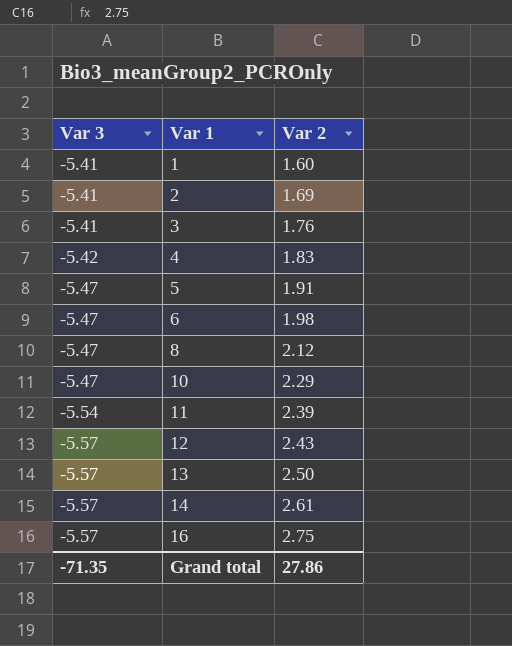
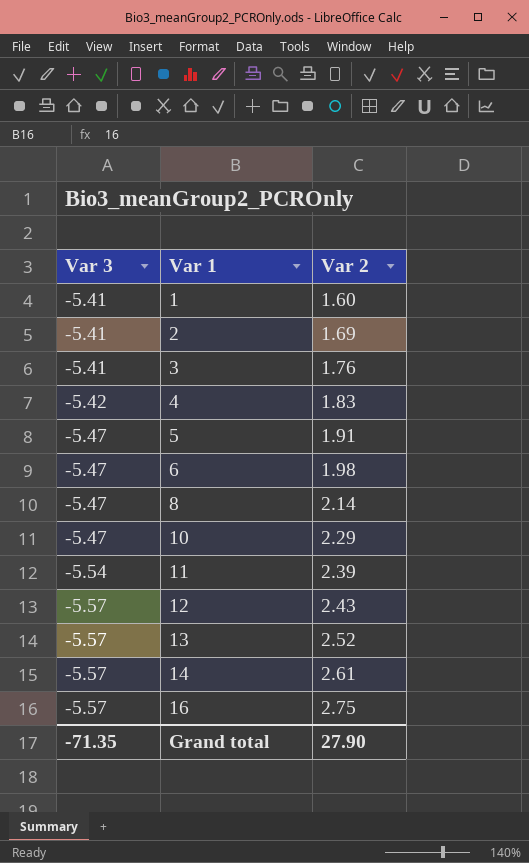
8 | Var 2: 2.12 -> 2.14
13 | Var 2: 2.50 -> 2.52
Grand total | Var 2: 27.86 -> 27.90

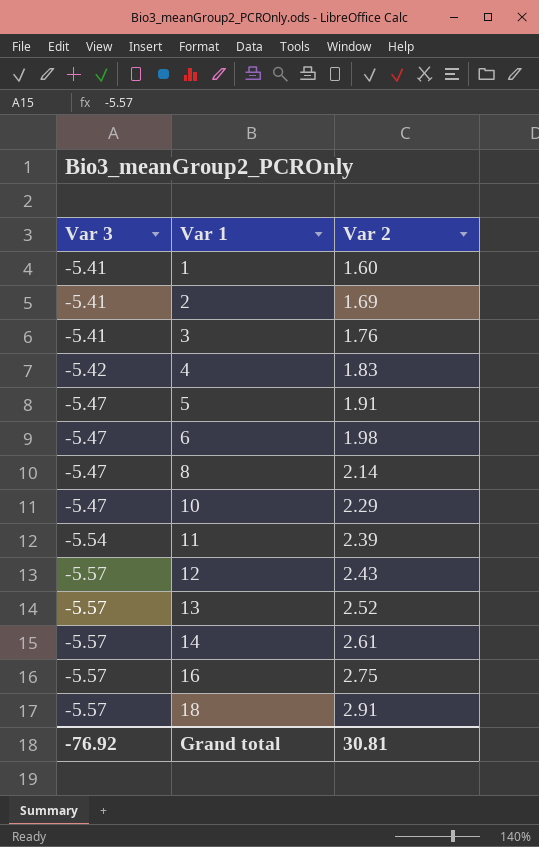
row 18: none -> -5.57 | 2.91
Grand total | Var 3: -71.35 -> -76.92
Grand total | Var 2: 27.90 -> 30.81

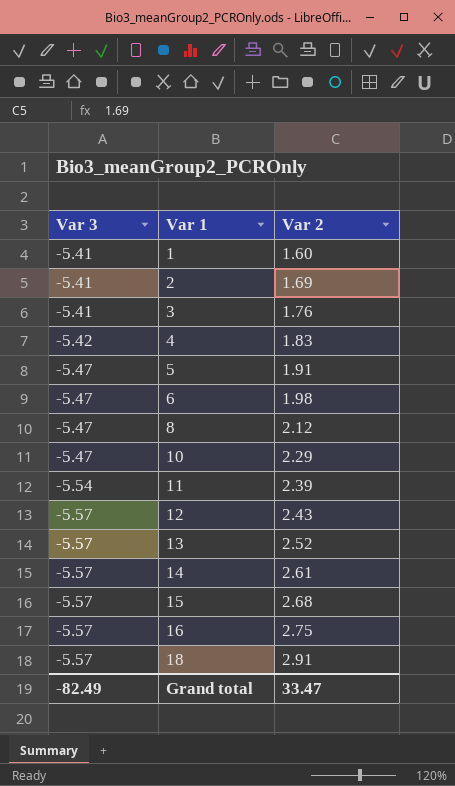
8 | Var 2: 2.14 -> 2.12
row 15: none -> -5.57 | 2.68
Grand total | Var 3: -76.92 -> -82.49
Grand total | Var 2: 30.81 -> 33.47

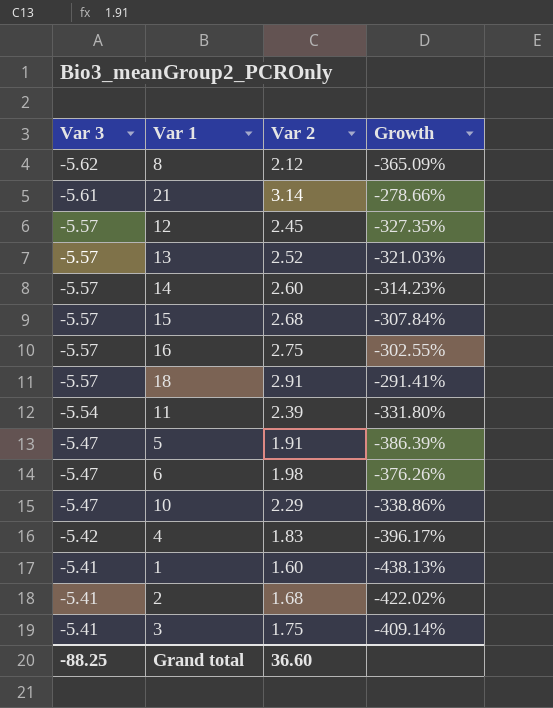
row order: Var 3 descending -> Var 3 ascending
column Growth | formula: none -> ([Var 3] - [Var 2]) / [Var 2]
8 | Var 3: -5.47 -> -5.62
row 21: none -> -5.61 | 3.14 | -278.66%
12 | Var 2: 2.43 -> 2.45
14 | Var 2: 2.61 -> 2.60
2 | Var 2: 1.69 -> 1.68
3 | Var 2: 1.76 -> 1.75
Grand total | Var 3: -82.49 -> -88.25
Grand total | Var 2: 33.47 -> 36.60

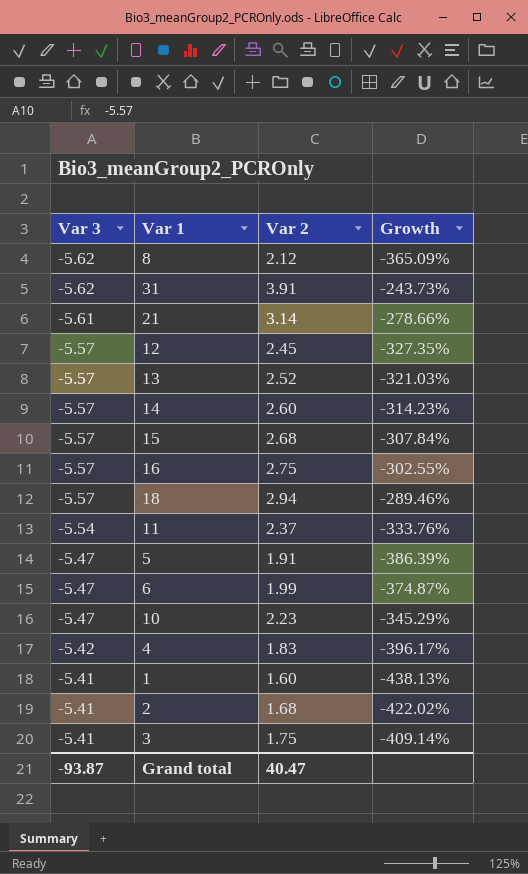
row 31: none -> -5.62 | 3.91 | -243.73%
18 | Var 2: 2.91 -> 2.94
18 | Growth: -291.41% -> -289.46%
11 | Var 2: 2.39 -> 2.37
11 | Growth: -331.80% -> -333.76%
6 | Var 2: 1.98 -> 1.99
6 | Growth: -376.26% -> -374.87%
10 | Var 2: 2.29 -> 2.23
10 | Growth: -338.86% -> -345.29%
Grand total | Var 3: -88.25 -> -93.87
Grand total | Var 2: 36.60 -> 40.47

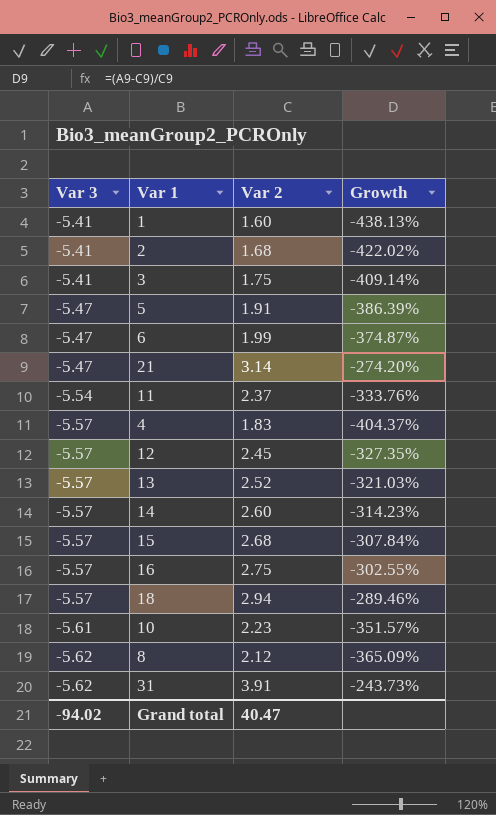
row order: Var 3 ascending -> Var 3 descending
21 | Var 3: -5.61 -> -5.47
21 | Growth: -278.66% -> -274.20%
4 | Var 3: -5.42 -> -5.57
4 | Growth: -396.17% -> -404.37%
10 | Var 3: -5.47 -> -5.61
10 | Growth: -345.29% -> -351.57%
Grand total | Var 3: -93.87 -> -94.02

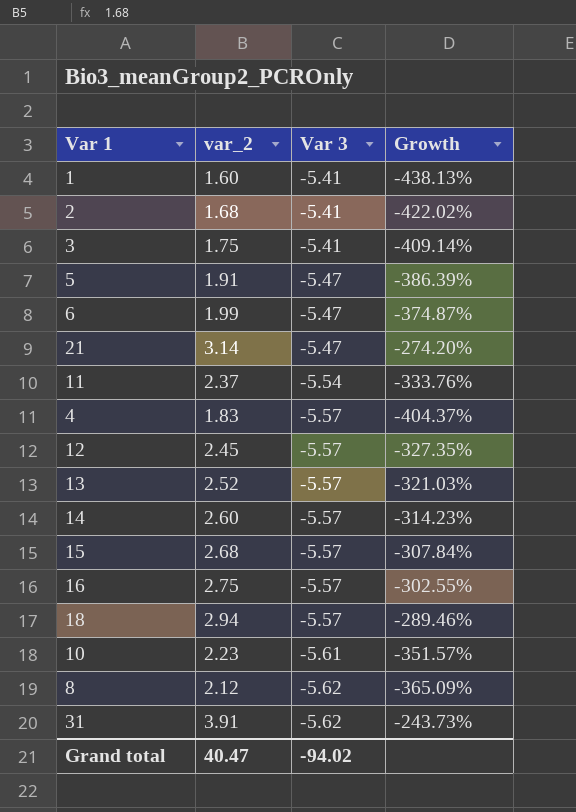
column name: Var 2 -> var_2
column Var 3 | position: 1 -> 3

